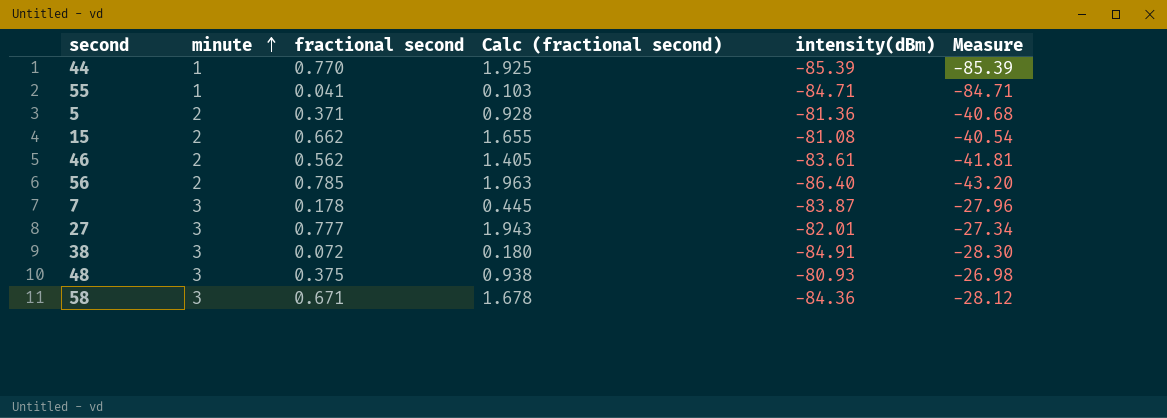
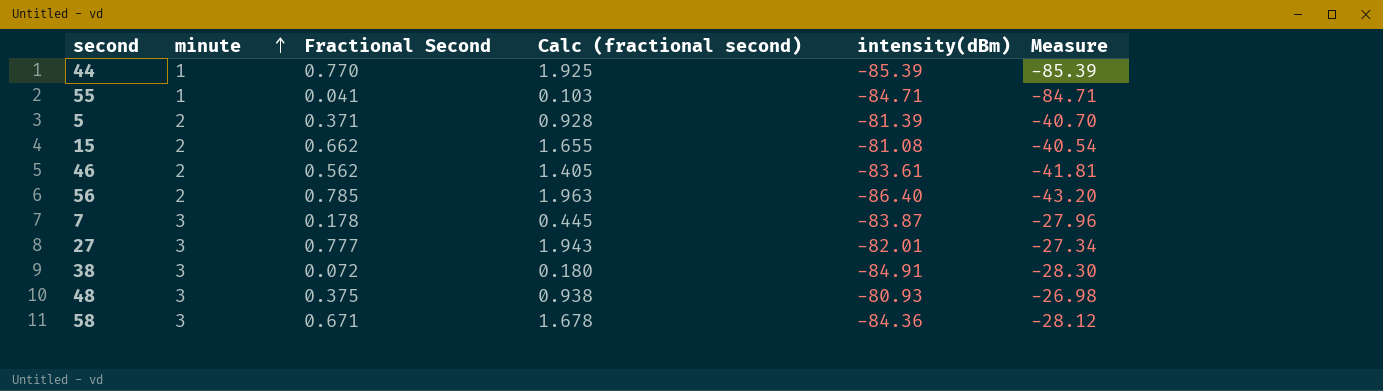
column name: fractional second -> Fractional Second
5 | intensity(dBm): -81.36 -> -81.39
5 | Measure: -40.68 -> -40.70

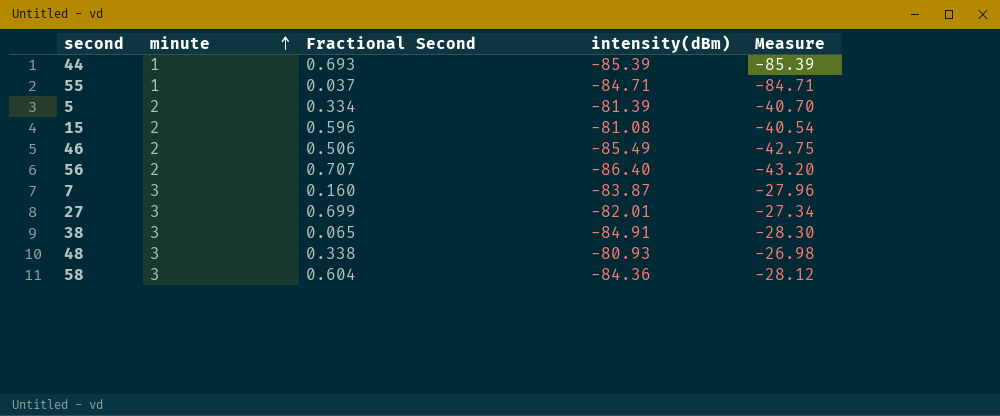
column Calc (fractional second) | formula: [Fractional Second] * 2.5 -> none
44 | Fractional Second: 0.770 -> 0.693
55 | Fractional Second: 0.041 -> 0.037
5 | Fractional Second: 0.371 -> 0.334
15 | Fractional Second: 0.662 -> 0.596
46 | Fractional Second: 0.562 -> 0.506
46 | intensity(dBm): -83.61 -> -85.49
46 | Measure: -41.81 -> -42.75
56 | Fractional Second: 0.785 -> 0.707
7 | Fractional Second: 0.178 -> 0.160
27 | Fractional Second: 0.777 -> 0.699
38 | Fractional Second: 0.072 -> 0.065
48 | Fractional Second: 0.375 -> 0.338
58 | Fractional Second: 0.671 -> 0.604

